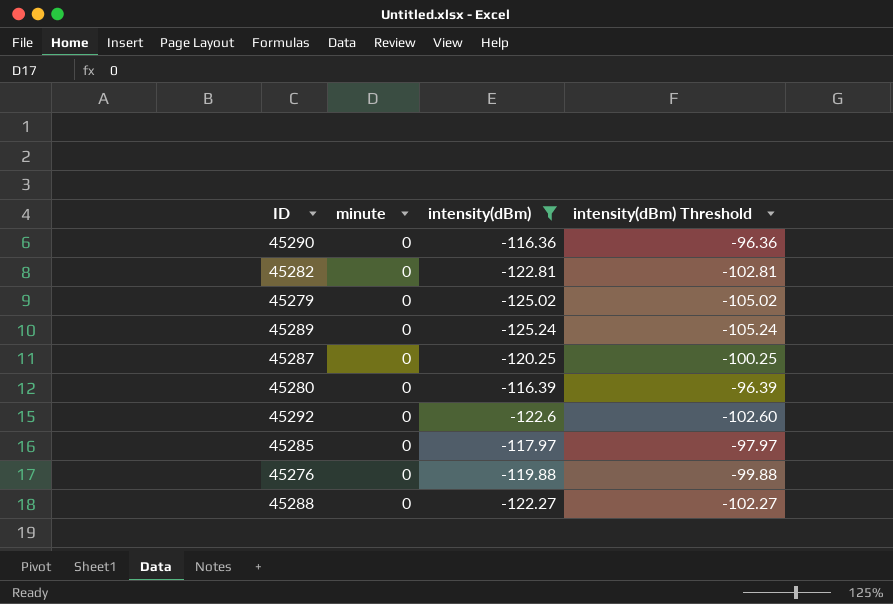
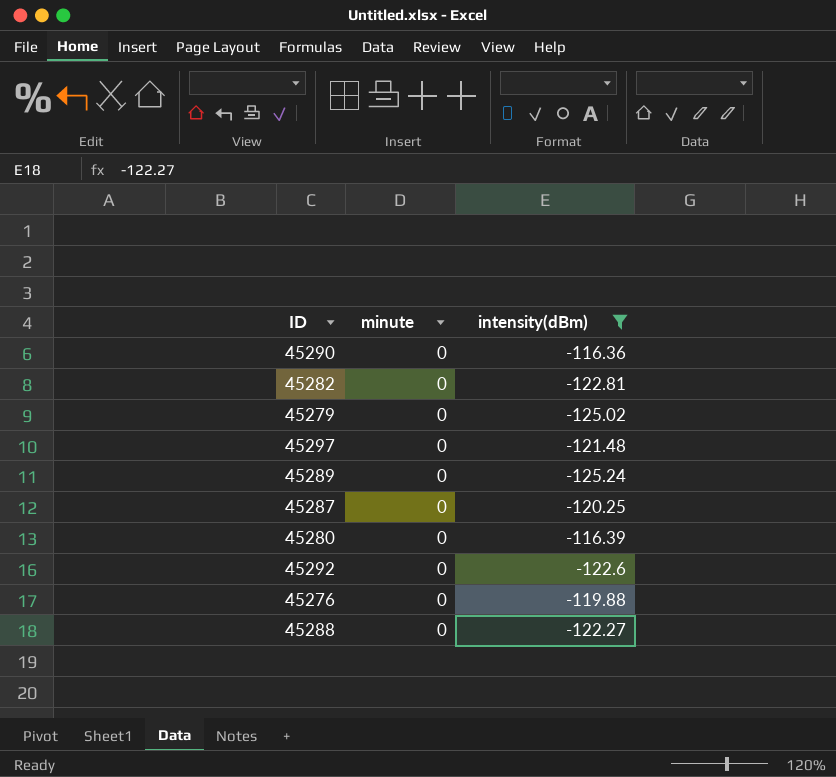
column intensity(dBm) Threshold | formula: [intensity(dBm)] + 20 -> none
row 45285: 0 | -117.97 | -97.97 -> none
row 45297: none -> 0 | -121.48

